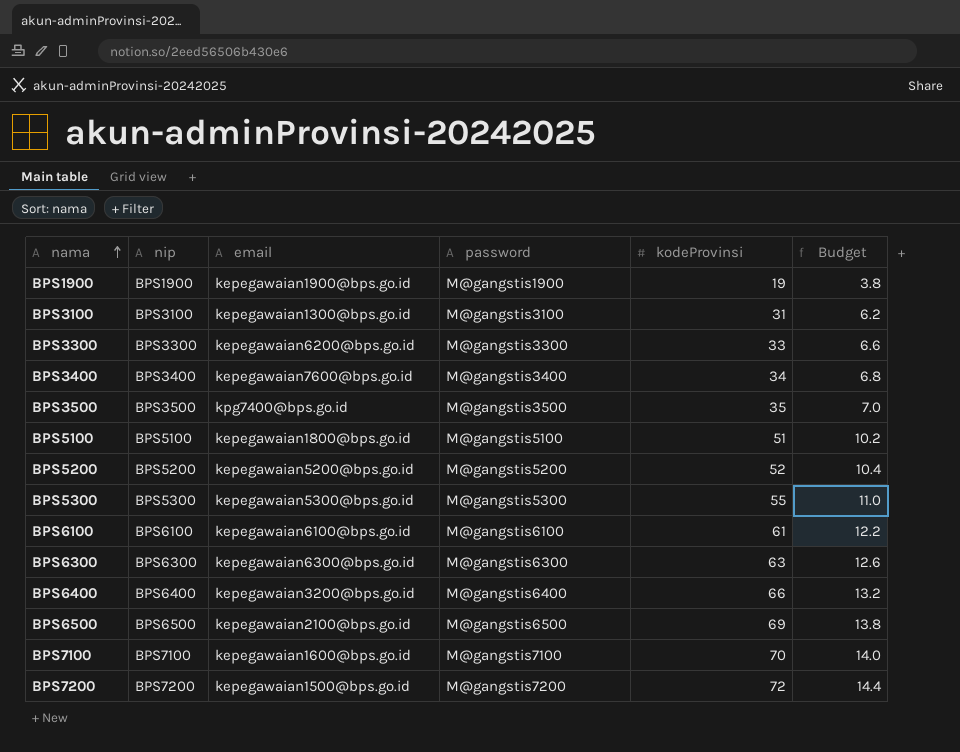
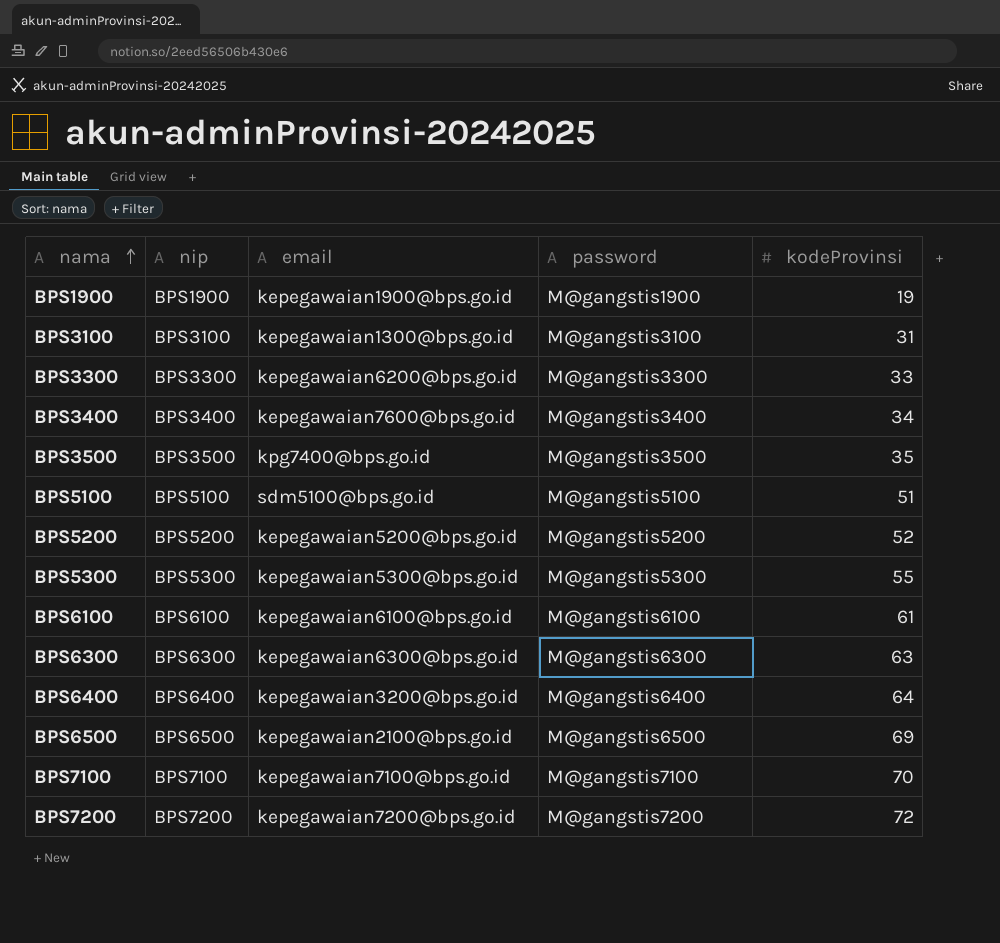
column Budget | formula: [kodeProvinsi] * 0.2 -> none
BPS5100 | email: kepegawaian1800@bps.go.id -> sdm5100@bps.go.id
BPS6400 | kodeProvinsi: 66 -> 64
BPS7100 | email: kepegawaian1600@bps.go.id -> kepegawaian7100@bps.go.id
BPS7200 | email: kepegawaian1500@bps.go.id -> kepegawaian7200@bps.go.id

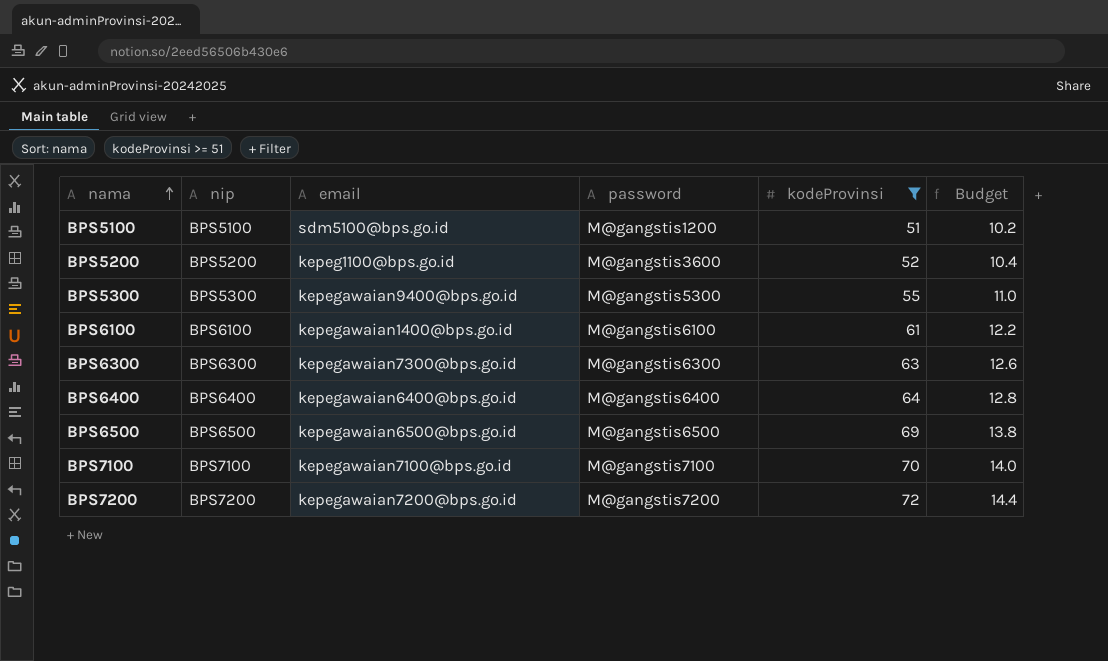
filter: none -> kodeProvinsi >= 51
column Budget | formula: none -> [kodeProvinsi] * 0.2
BPS5100 | password: M@gangstis5100 -> M@gangstis1200
BPS5200 | email: kepegawaian5200@bps.go.id -> kepeg1100@bps.go.id
BPS5200 | password: M@gangstis5200 -> M@gangstis3600
BPS5300 | email: kepegawaian5300@bps.go.id -> kepegawaian9400@bps.go.id
BPS6100 | email: kepegawaian6100@bps.go.id -> kepegawaian1400@bps.go.id
BPS6300 | email: kepegawaian6300@bps.go.id -> kepegawaian7300@bps.go.id
BPS6400 | email: kepegawaian3200@bps.go.id -> kepegawaian6400@bps.go.id
BPS6500 | email: kepegawaian2100@bps.go.id -> kepegawaian6500@bps.go.id

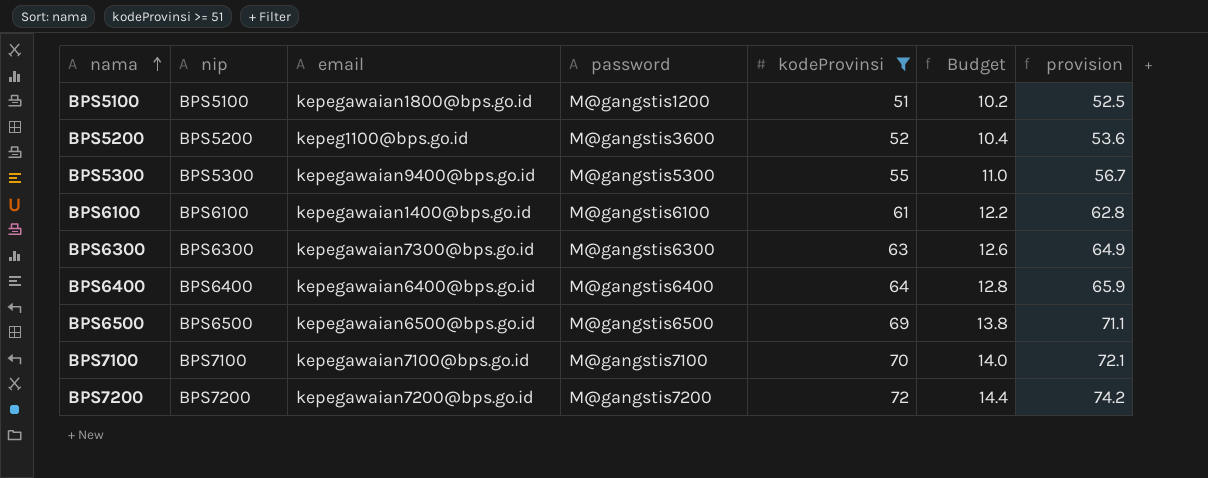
column provision | formula: none -> [kodeProvinsi] * 1.03
BPS5100 | email: sdm5100@bps.go.id -> kepegawaian1800@bps.go.id

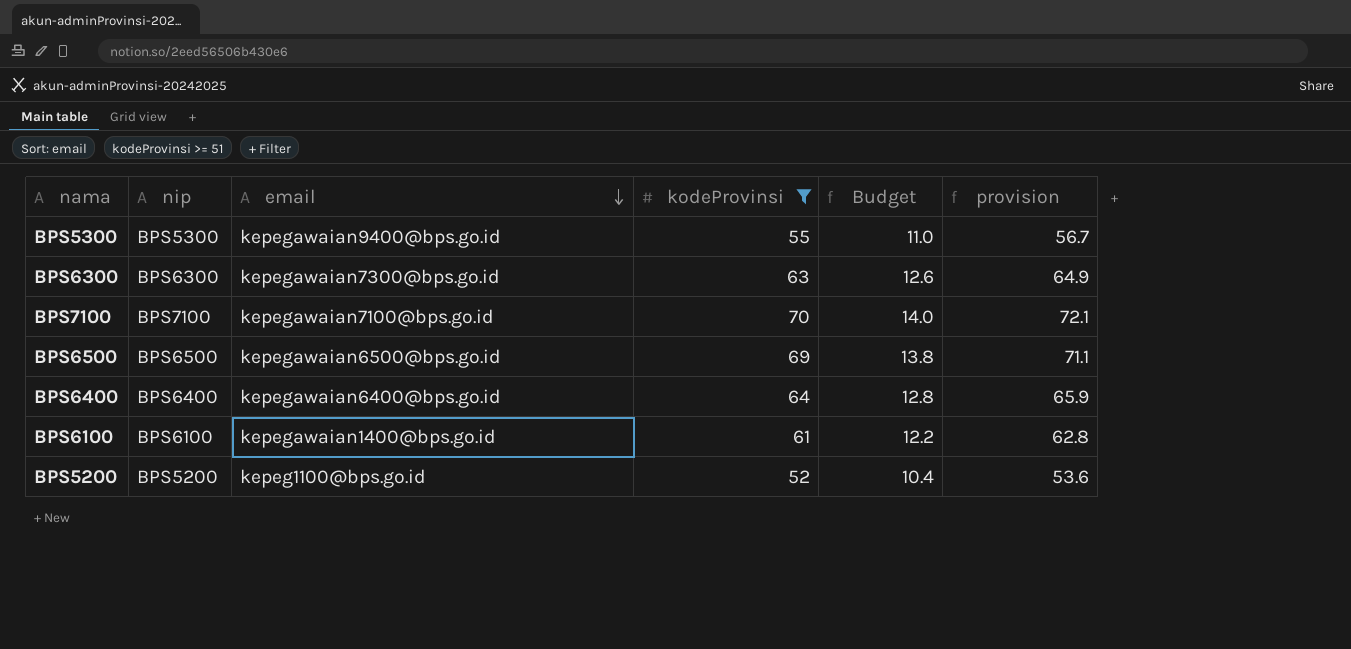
row order: nama ascending -> email descending
column password | position: 4 -> none
row BPS5100: BPS5100 | kepegawaian1800@bps.go.id | M@gangstis1200 | 51 | 10.2 | 52.5 -> none
row BPS7200: BPS7200 | kepegawaian7200@bps.go.id | M@gangstis7200 | 72 | 14.4 | 74.2 -> none

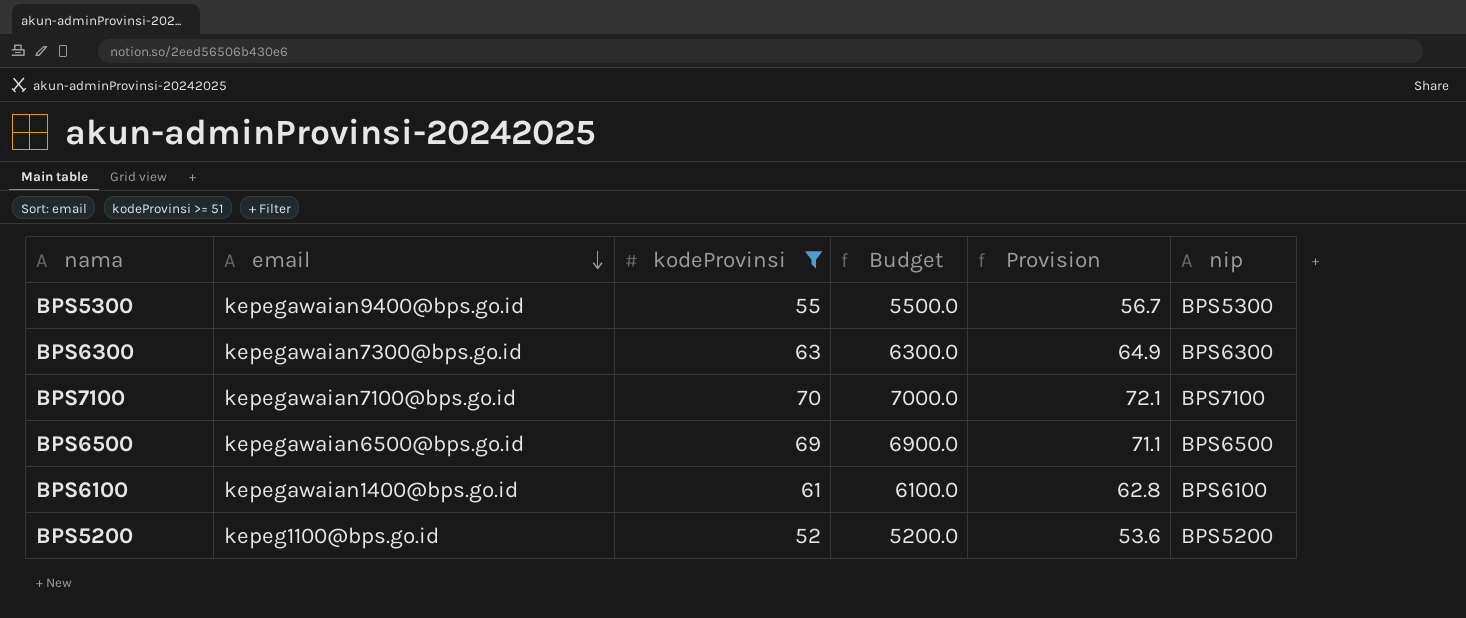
column Budget | formula: [kodeProvinsi] * 0.2 -> [kodeProvinsi] * 100
column name: provision -> Provision
column nip | position: 2 -> 6
row BPS6400: BPS6400 | kepegawaian6400@bps.go.id | 64 | 12.8 | 65.9 -> none

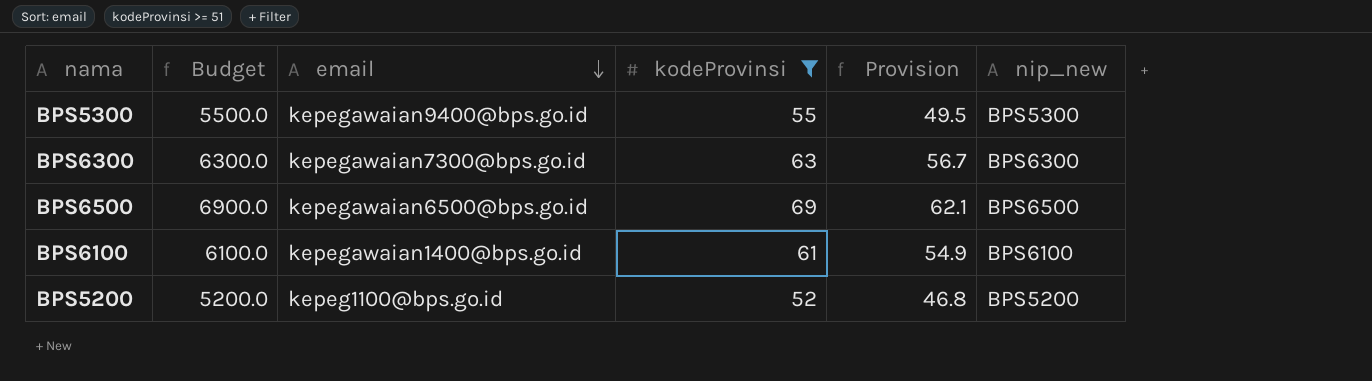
column Budget | position: 4 -> 2
column Provision | formula: [kodeProvinsi] * 1.03 -> [kodeProvinsi] * 0.9
column name: nip -> nip_new
row BPS7100: kepegawaian7100@bps.go.id | 70 | 7000.0 | 72.1 | BPS7100 -> none

